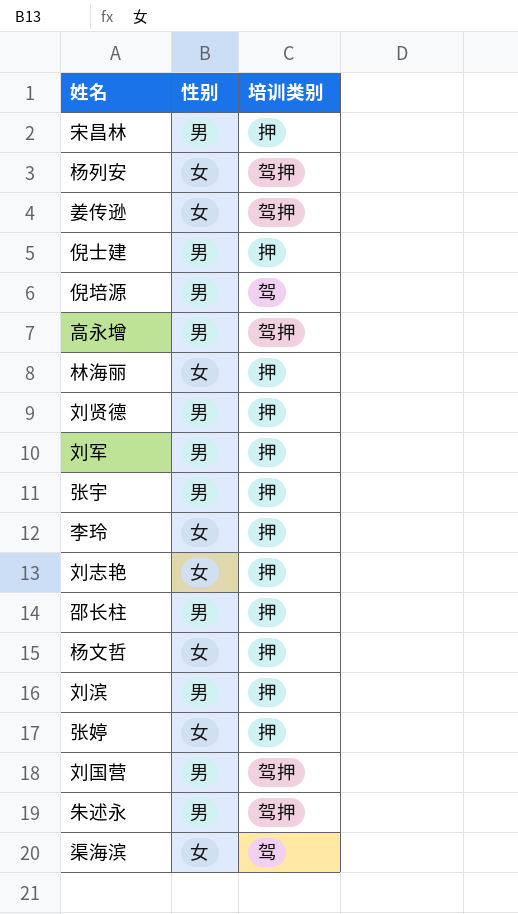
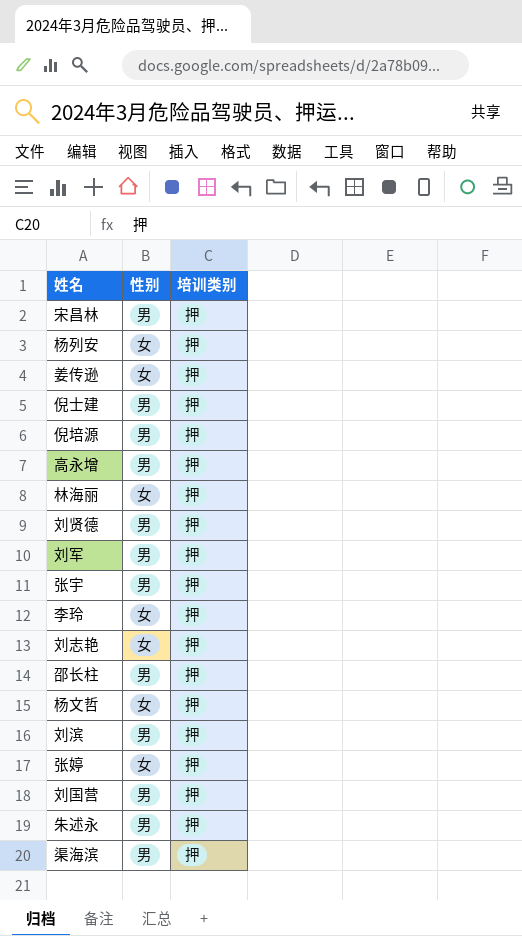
杨列安 | 培训类别: 驾押 -> 押
姜传逊 | 培训类别: 驾押 -> 押
倪培源 | 培训类别: 驾 -> 押
高永增 | 培训类别: 驾押 -> 押
刘国营 | 培训类别: 驾押 -> 押
朱述永 | 培训类别: 驾押 -> 押
渠海滨 | 性别: 女 -> 男
渠海滨 | 培训类别: 驾 -> 押

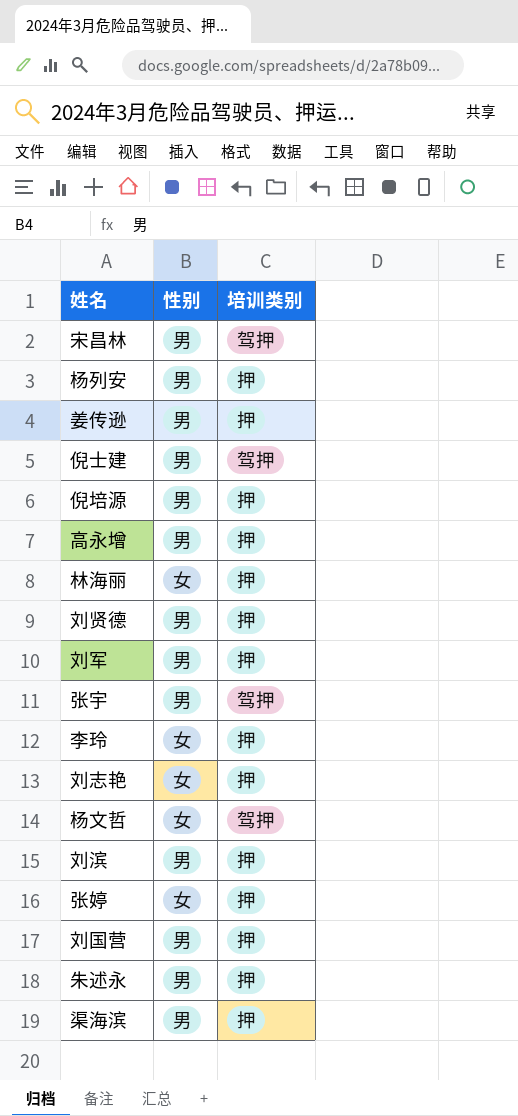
row 邵长柱: 男 | 押 -> none
宋昌林 | 培训类别: 押 -> 驾押
杨列安 | 性别: 女 -> 男
姜传逊 | 性别: 女 -> 男
倪士建 | 培训类别: 押 -> 驾押
张宇 | 培训类别: 押 -> 驾押
杨文哲 | 培训类别: 押 -> 驾押

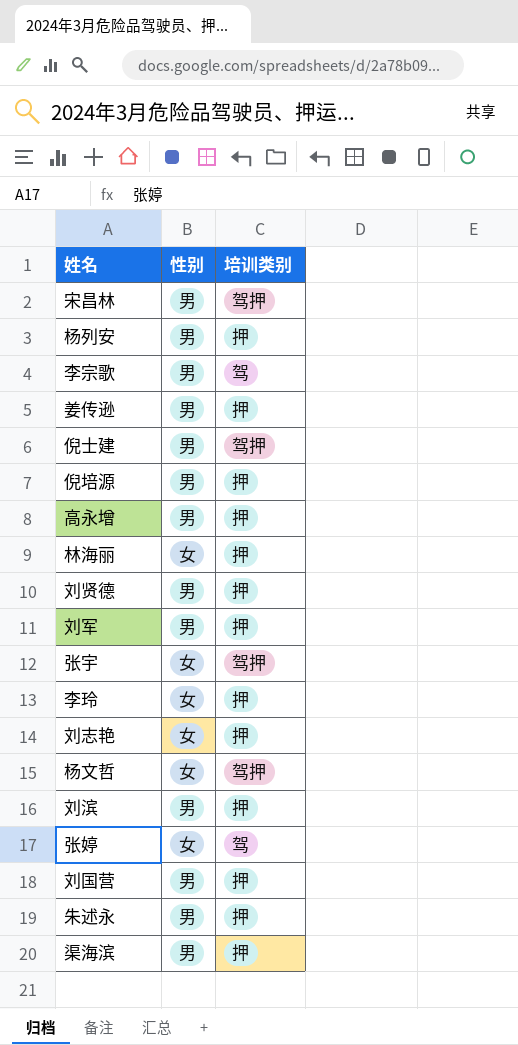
row 李宗歌: none -> 男 | 驾
张宇 | 性别: 男 -> 女
张婷 | 培训类别: 押 -> 驾

